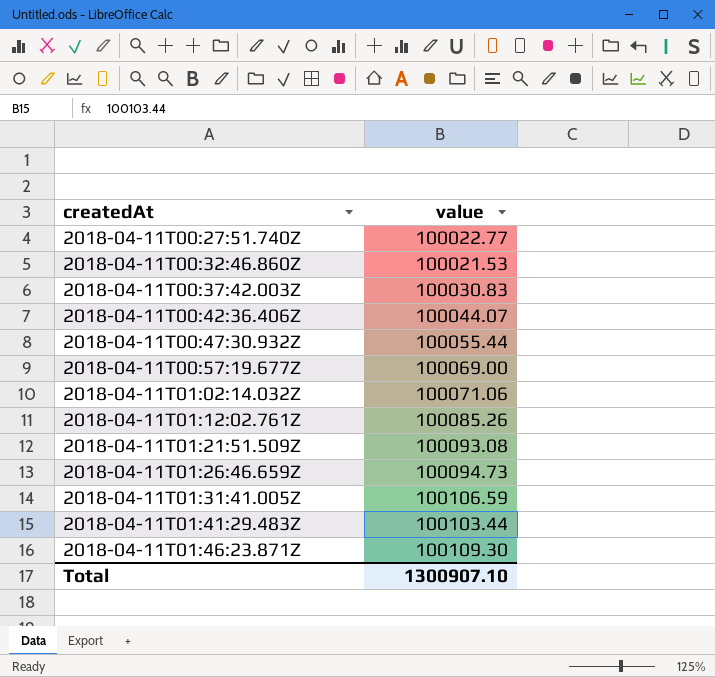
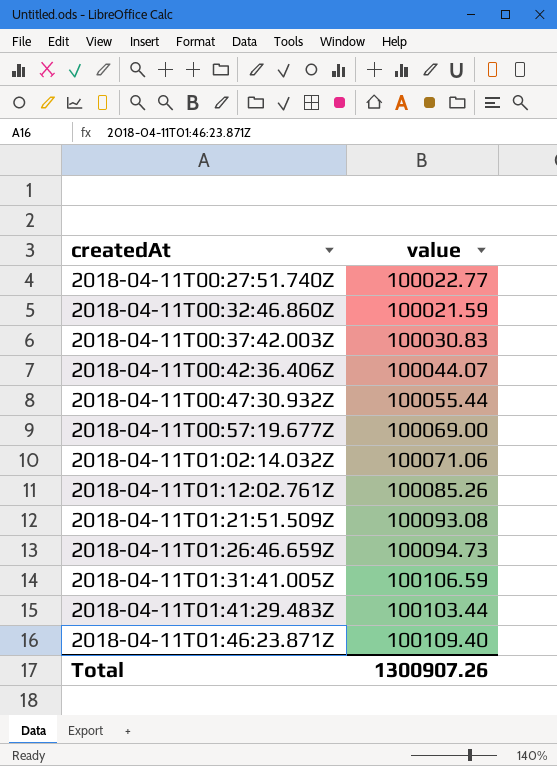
2018-04-11T00:32:46.860Z | value: 100021.53 -> 100021.59
2018-04-11T01:46:23.871Z | value: 100109.30 -> 100109.40
Total | value: 1300907.10 -> 1300907.26

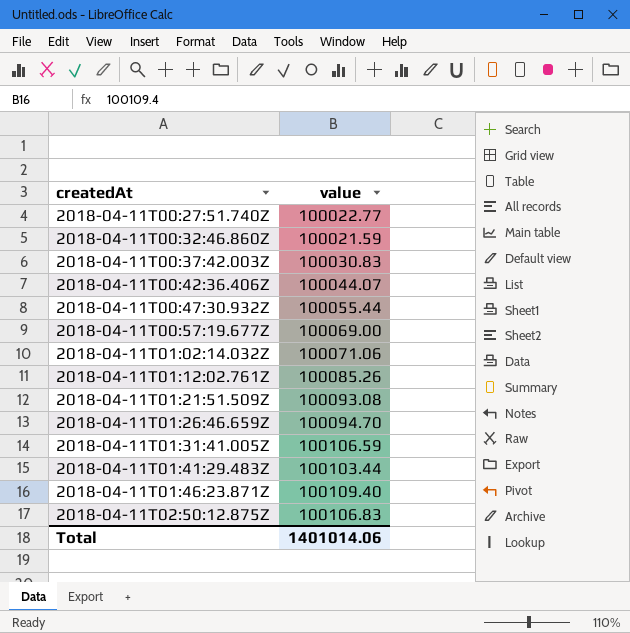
2018-04-11T01:26:46.659Z | value: 100094.73 -> 100094.70
row 2018-04-11T02:50:12.875Z: none -> 100106.83
Total | value: 1300907.26 -> 1401014.06

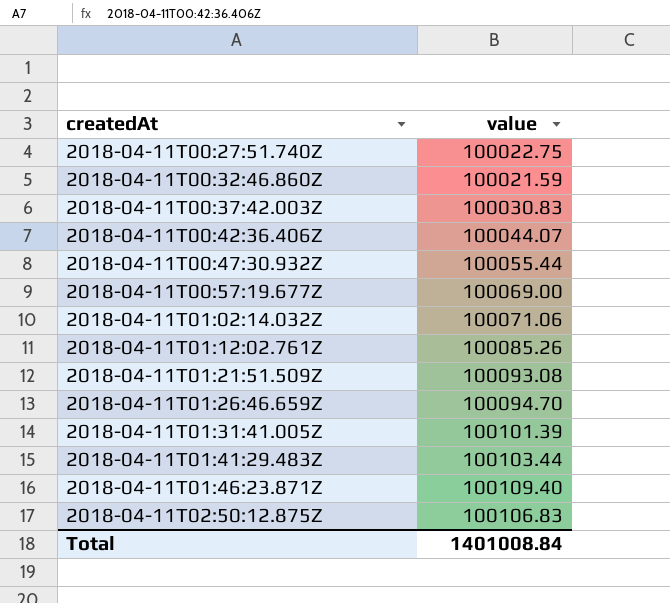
2018-04-11T00:27:51.740Z | value: 100022.77 -> 100022.75
2018-04-11T01:31:41.005Z | value: 100106.59 -> 100101.39
Total | value: 1401014.06 -> 1401008.84

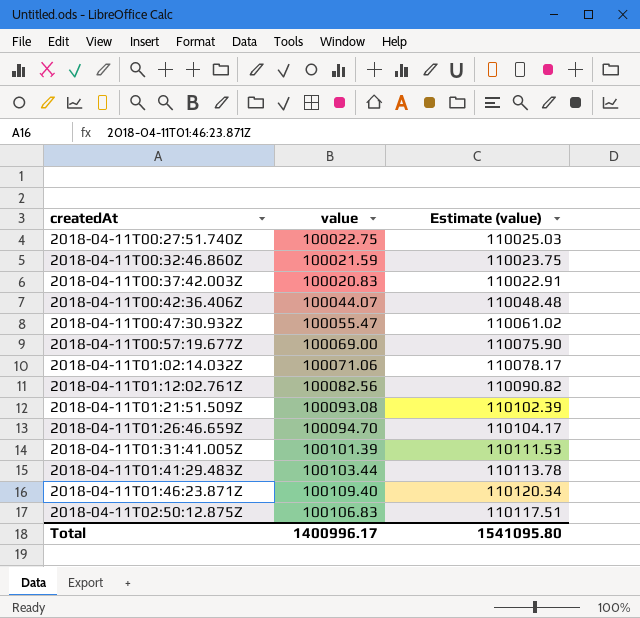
column Estimate (value) | formula: none -> [value] * 1.1
2018-04-11T00:37:42.003Z | value: 100030.83 -> 100020.83
2018-04-11T00:47:30.932Z | value: 100055.44 -> 100055.47
2018-04-11T01:12:02.761Z | value: 100085.26 -> 100082.56
Total | value: 1401008.84 -> 1400996.17

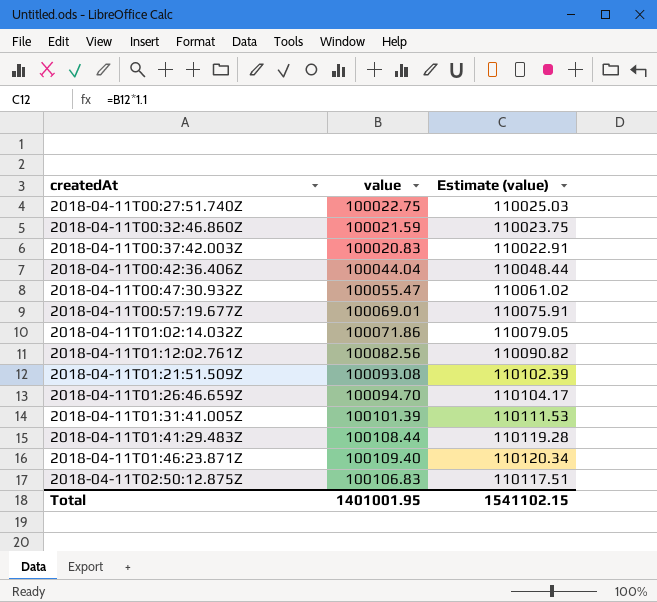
2018-04-11T00:42:36.406Z | value: 100044.07 -> 100044.04
2018-04-11T00:42:36.406Z | Estimate (value): 110048.48 -> 110048.44
2018-04-11T00:57:19.677Z | value: 100069.00 -> 100069.01
2018-04-11T00:57:19.677Z | Estimate (value): 110075.90 -> 110075.91
2018-04-11T01:02:14.032Z | value: 100071.06 -> 100071.86
2018-04-11T01:02:14.032Z | Estimate (value): 110078.17 -> 110079.05
2018-04-11T01:41:29.483Z | value: 100103.44 -> 100108.44
2018-04-11T01:41:29.483Z | Estimate (value): 110113.78 -> 110119.28
Total | value: 1400996.17 -> 1401001.95
Total | Estimate (value): 1541095.80 -> 1541102.15

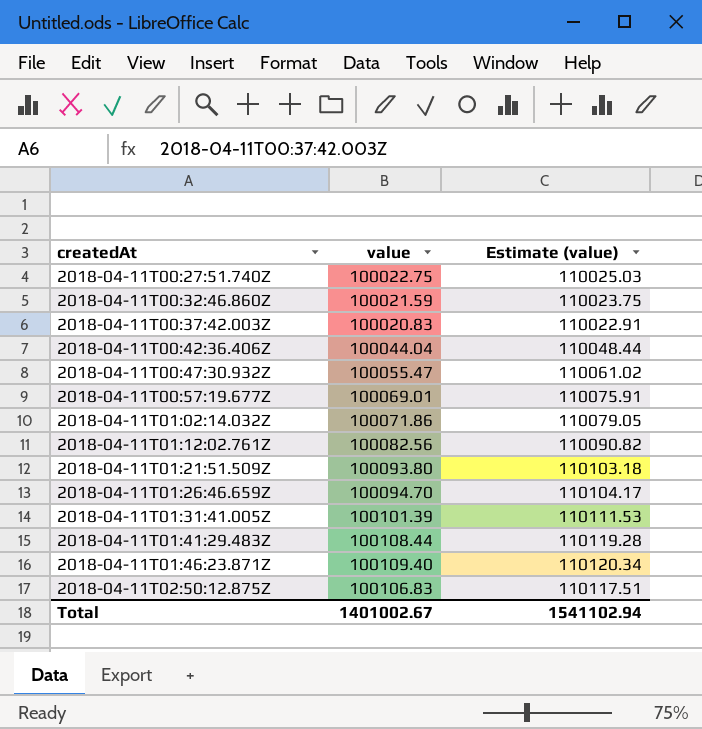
2018-04-11T01:21:51.509Z | value: 100093.08 -> 100093.80
2018-04-11T01:21:51.509Z | Estimate (value): 110102.39 -> 110103.18
Total | value: 1401001.95 -> 1401002.67
Total | Estimate (value): 1541102.15 -> 1541102.94

